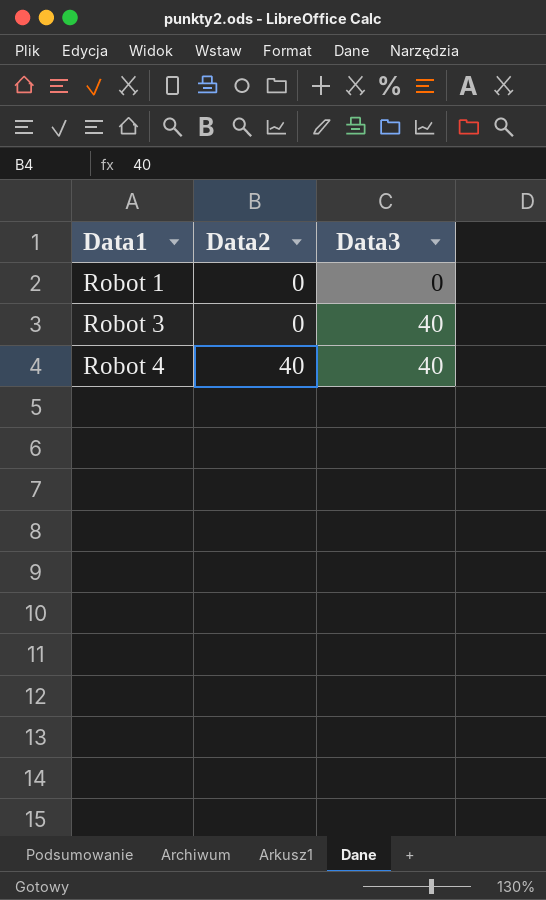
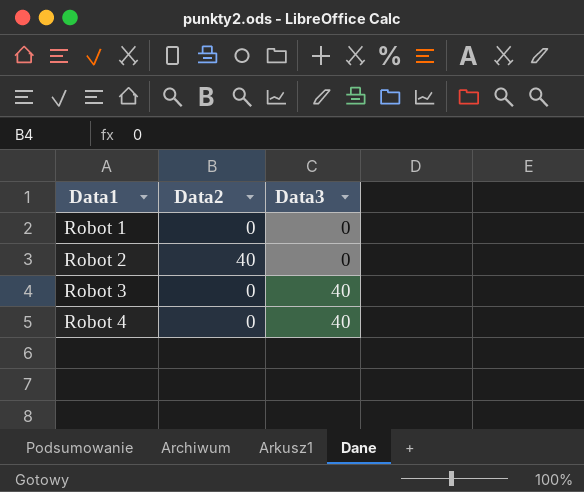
row Robot 2: none -> 40 | 0
Robot 4 | Data2: 40 -> 0

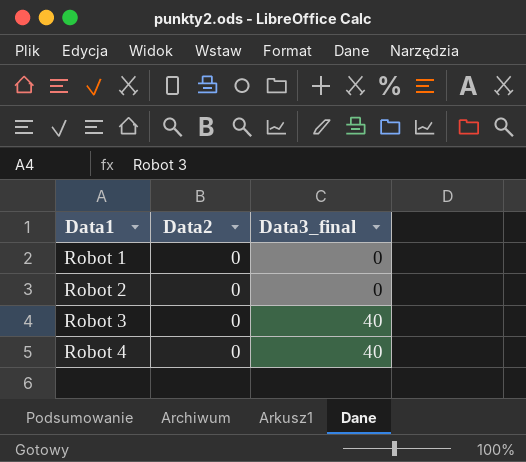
column name: Data3 -> Data3_final
Robot 2 | Data2: 40 -> 0

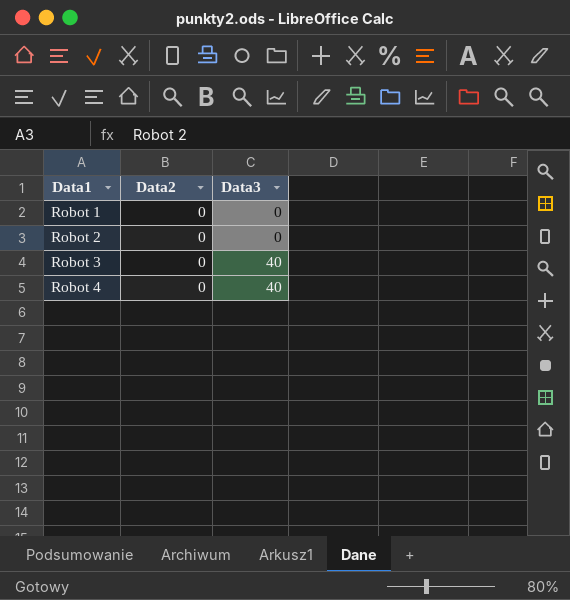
column name: Data3_final -> Data3

